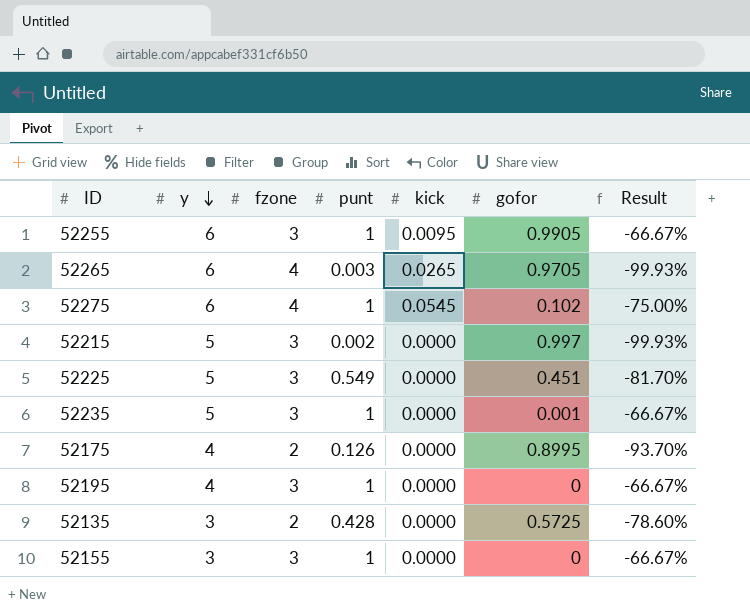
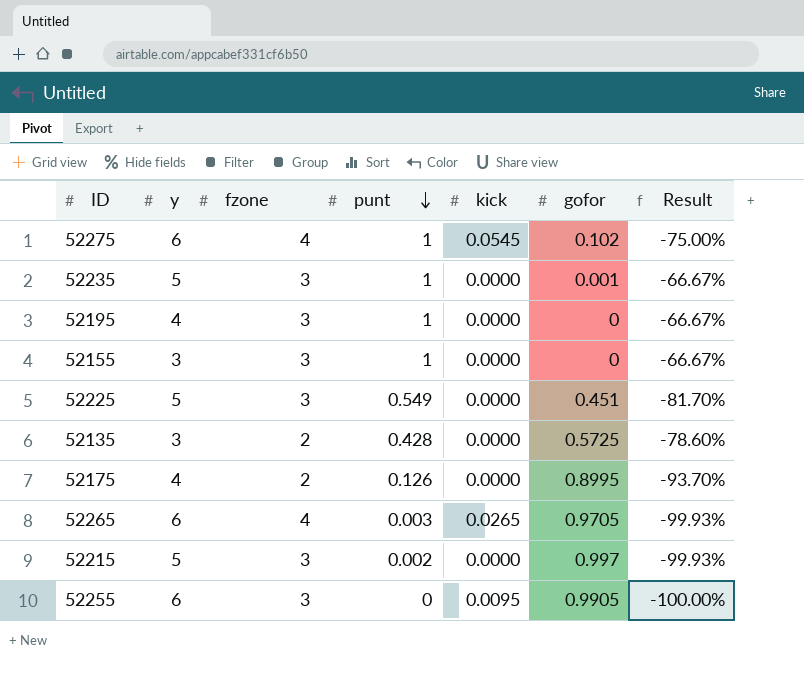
row order: y descending -> punt descending
52255 | punt: 1 -> 0
52255 | Result: -66.67% -> -100.00%

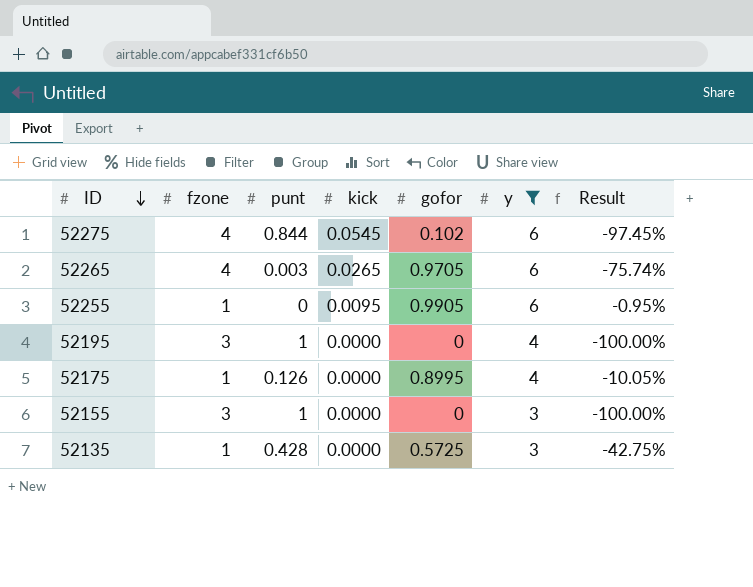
filter: none -> y != 5
row order: punt descending -> ID descending
column y | position: 2 -> 6
column Result | formula: ([punt] - [fzone]) / [fzone] -> ([gofor] - [fzone]) / [fzone]
52275 | punt: 1 -> 0.844
52255 | fzone: 3 -> 1
52175 | fzone: 2 -> 1
52135 | fzone: 2 -> 1

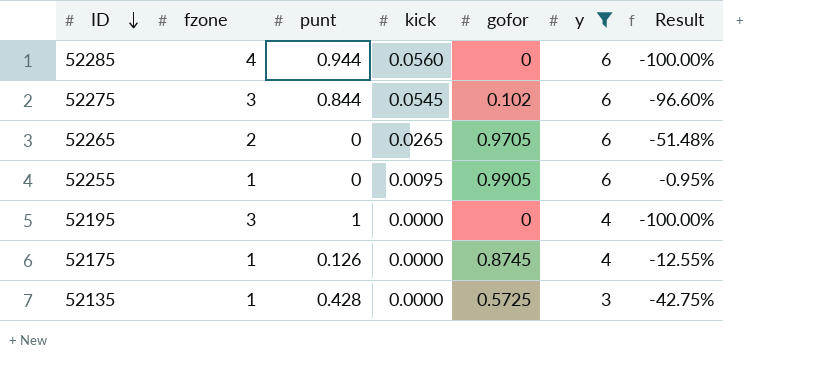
row 52155: 3 | 1 | 0.0000 | 0 | 3 | -100.00% -> none
row 52285: none -> 4 | 0.944 | 0.0560 | 0 | 6 | -100.00%
52275 | fzone: 4 -> 3
52275 | Result: -97.45% -> -96.60%
52265 | fzone: 4 -> 2
52265 | punt: 0.003 -> 0
52265 | Result: -75.74% -> -51.48%
52175 | gofor: 0.8995 -> 0.8745
52175 | Result: -10.05% -> -12.55%

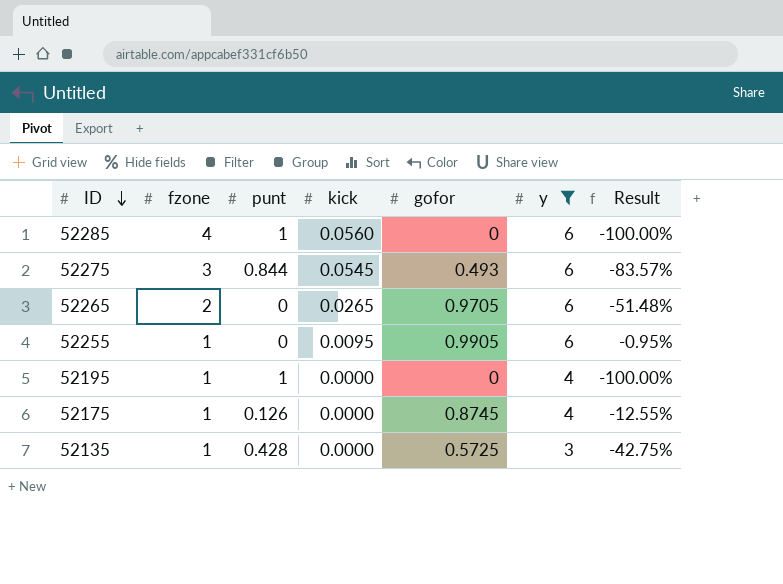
52285 | punt: 0.944 -> 1
52275 | gofor: 0.102 -> 0.493
52275 | Result: -96.60% -> -83.57%
52195 | fzone: 3 -> 1

